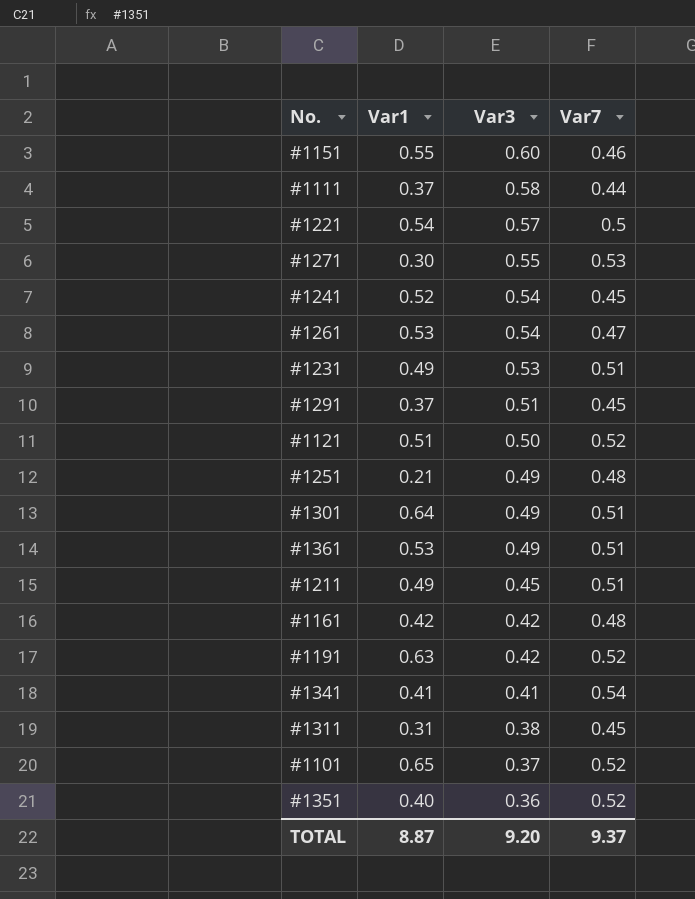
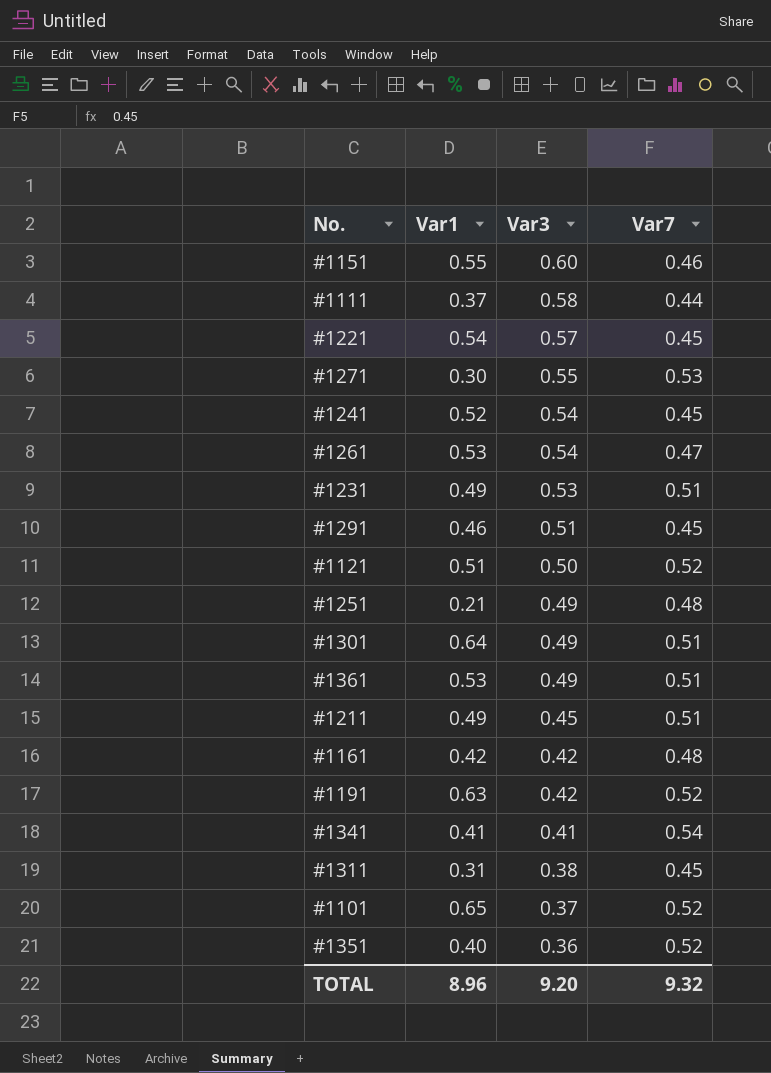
#1221 | Var7: 0.5 -> 0.45
#1291 | Var1: 0.37 -> 0.46
TOTAL | Var1: 8.87 -> 8.96
TOTAL | Var7: 9.37 -> 9.32

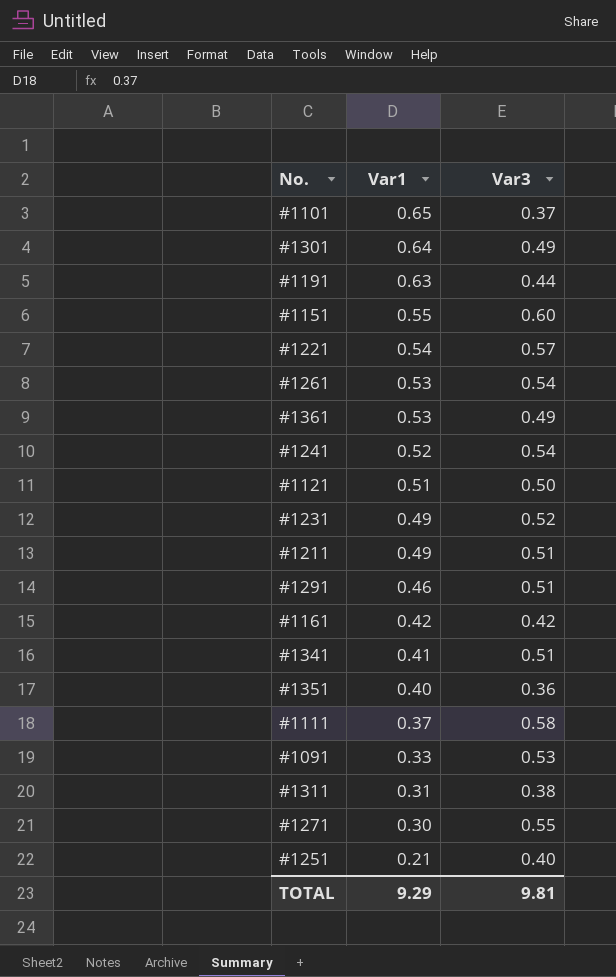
row order: Var3 descending -> Var1 descending
column Var7 | position: 4 -> none
#1191 | Var3: 0.42 -> 0.44
#1231 | Var3: 0.53 -> 0.52
#1211 | Var3: 0.45 -> 0.51
#1341 | Var3: 0.41 -> 0.51
row #1091: none -> 0.33 | 0.53
#1251 | Var3: 0.49 -> 0.40
TOTAL | Var1: 8.96 -> 9.29
TOTAL | Var3: 9.20 -> 9.81

